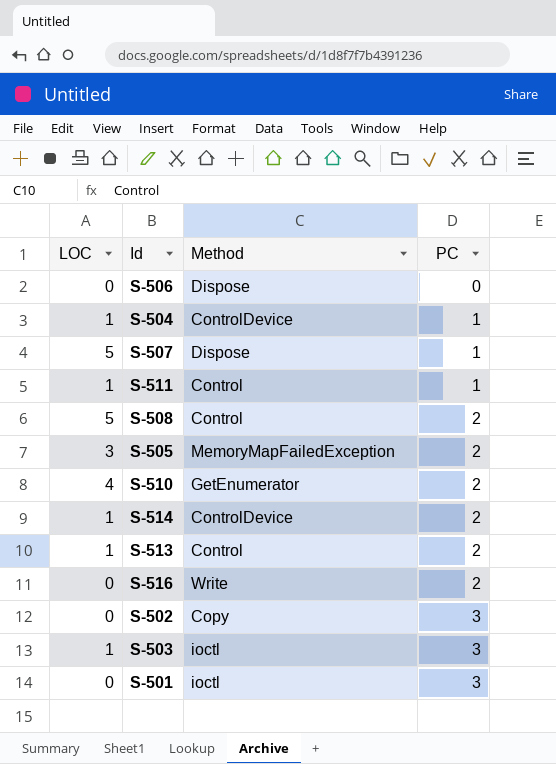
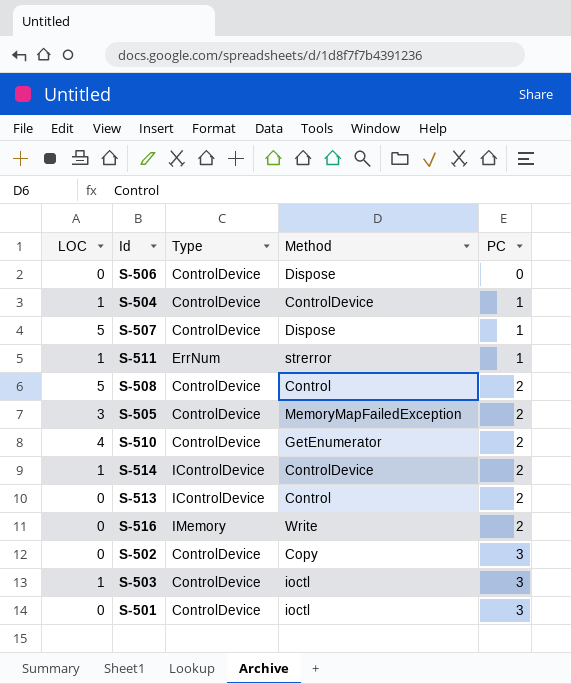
column Type | position: none -> 3
S-511 | Method: Control -> strerror
S-513 | LOC: 1 -> 0

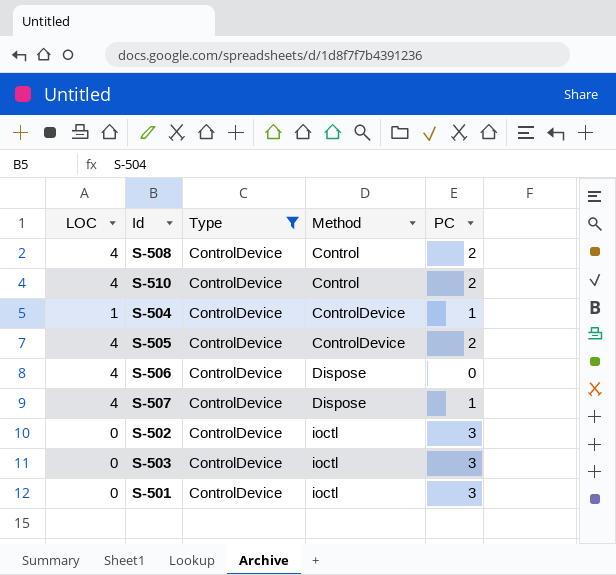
filter: none -> Type = ControlDevice
row order: PC ascending -> Method ascending
S-508 | LOC: 5 -> 4
S-510 | Method: GetEnumerator -> Control
S-505 | LOC: 3 -> 4
S-505 | Method: MemoryMapFailedException -> ControlDevice
S-506 | LOC: 0 -> 4
S-507 | LOC: 5 -> 4
S-502 | Method: Copy -> ioctl
S-503 | LOC: 1 -> 0

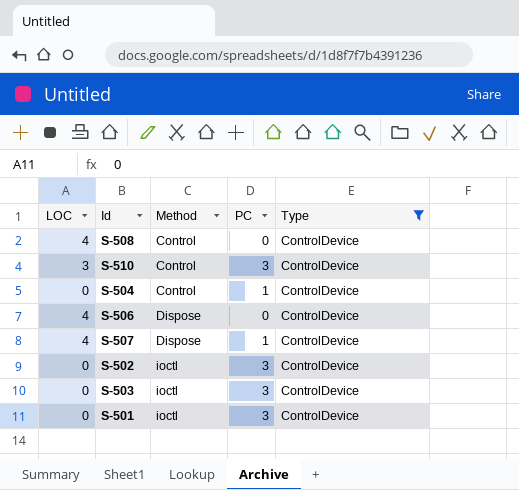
column Type | position: 3 -> 5
row S-505: 4 | ControlDevice | ControlDevice | 2 -> none
S-508 | PC: 2 -> 0
S-510 | LOC: 4 -> 3
S-510 | PC: 2 -> 3
S-504 | LOC: 1 -> 0
S-504 | Method: ControlDevice -> Control

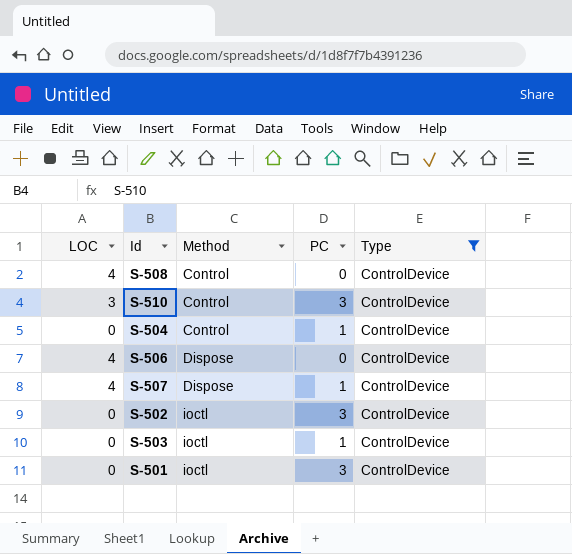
S-503 | PC: 3 -> 1

